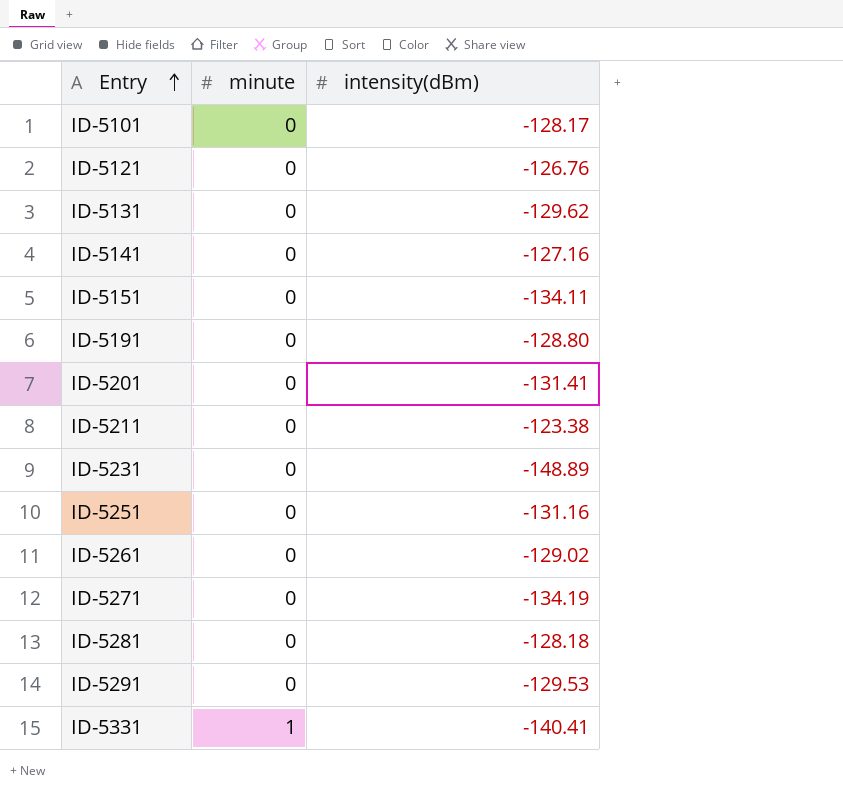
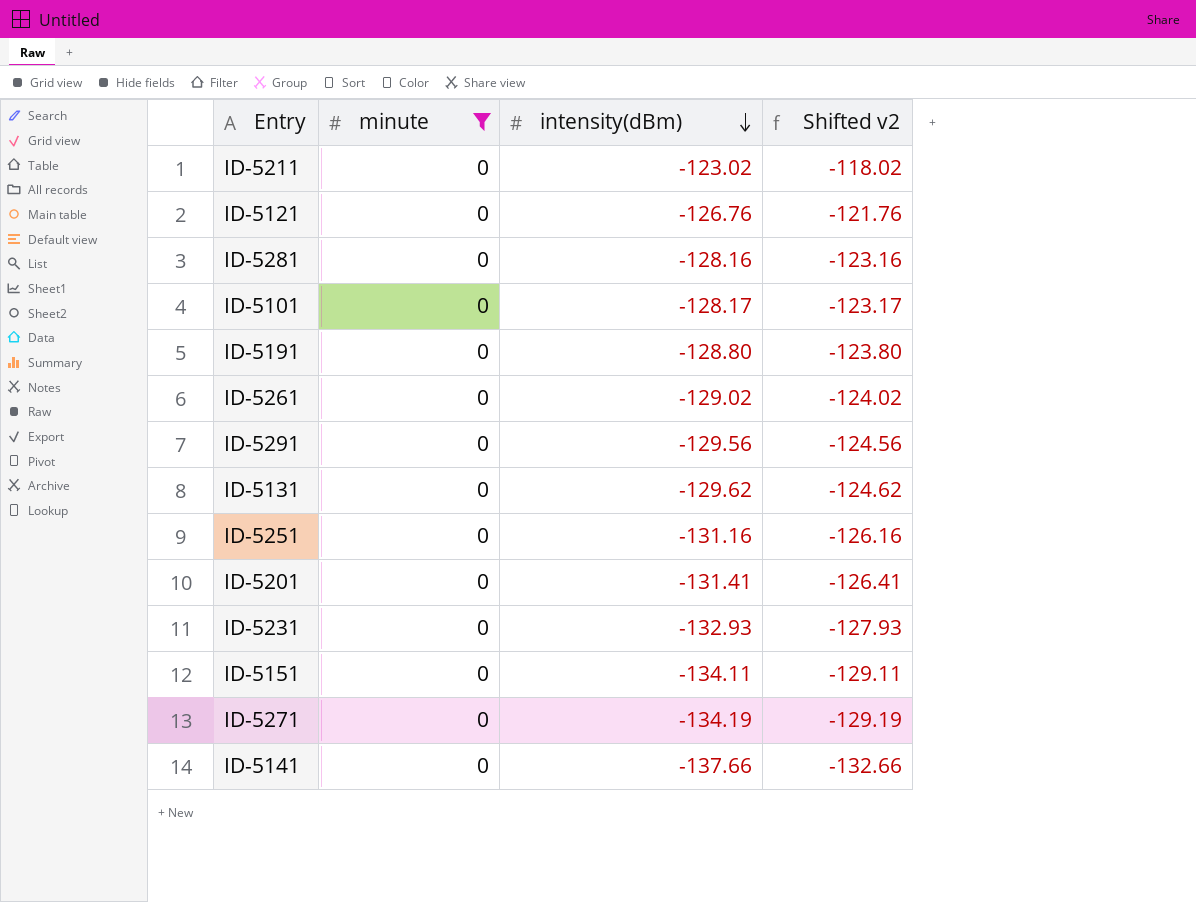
filter: none -> minute = 0
row order: Entry ascending -> intensity(dBm) descending
column Shifted v2 | formula: none -> [intensity(dBm)] + 5
ID-5211 | intensity(dBm): -123.38 -> -123.02
ID-5281 | intensity(dBm): -128.18 -> -128.16
ID-5291 | intensity(dBm): -129.53 -> -129.56
ID-5231 | intensity(dBm): -148.89 -> -132.93
ID-5141 | intensity(dBm): -127.16 -> -137.66

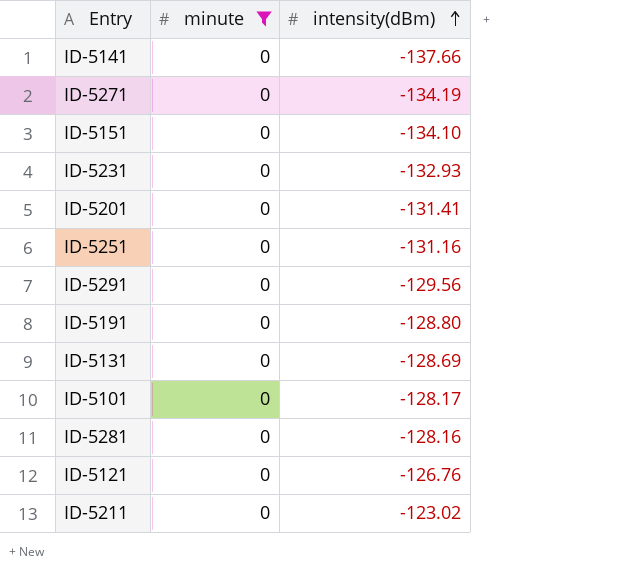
row order: intensity(dBm) descending -> intensity(dBm) ascending
column Shifted v2 | formula: [intensity(dBm)] + 5 -> none
row ID-5261: 0 | -129.02 | -124.02 -> none
ID-5151 | intensity(dBm): -134.11 -> -134.10
ID-5131 | intensity(dBm): -129.62 -> -128.69

